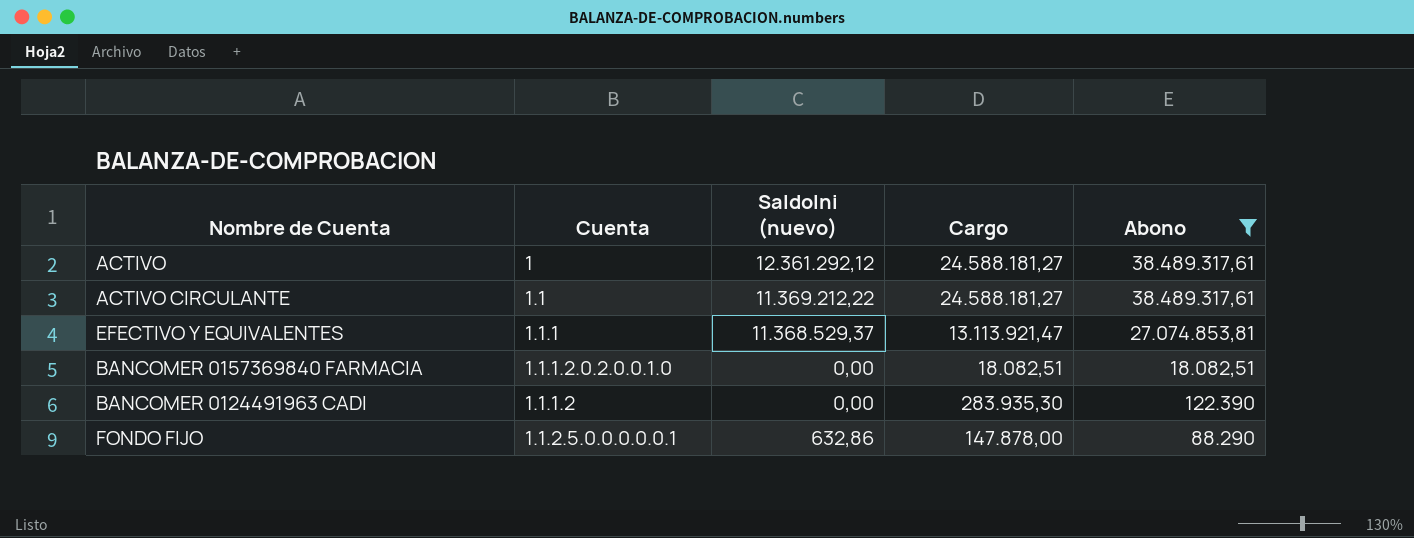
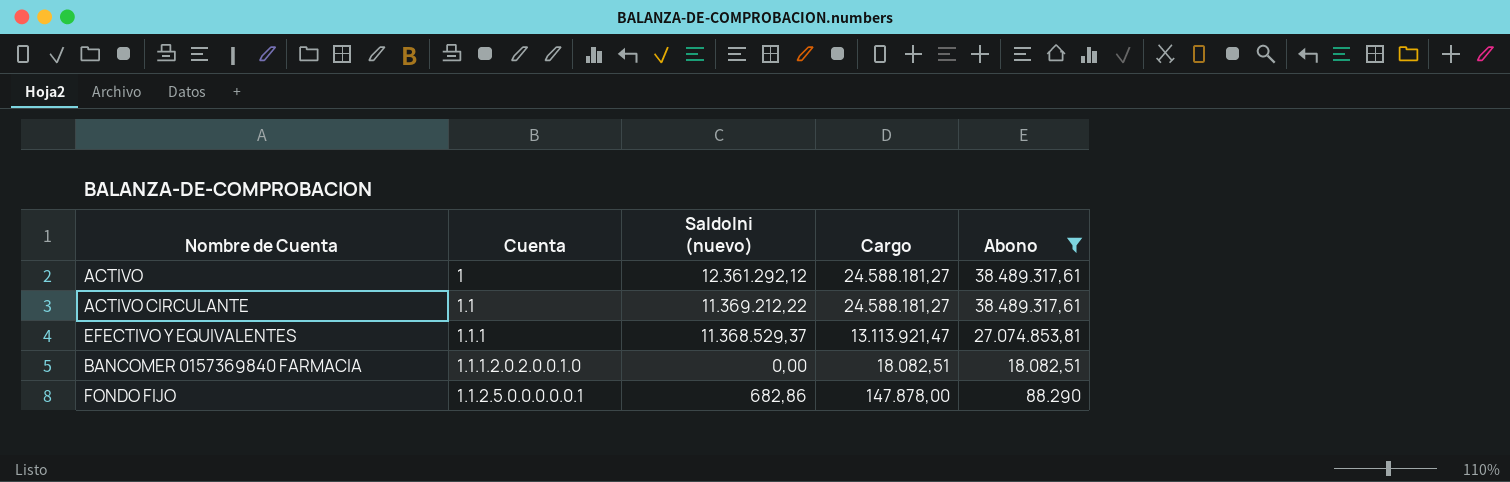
row BANCOMER 0124491963 CADI: 1.1.1.2 | 0,00 | 283.935,30 | 122.390 -> none
FONDO FIJO | SaldoIni (nuevo): 632,86 -> 682,86

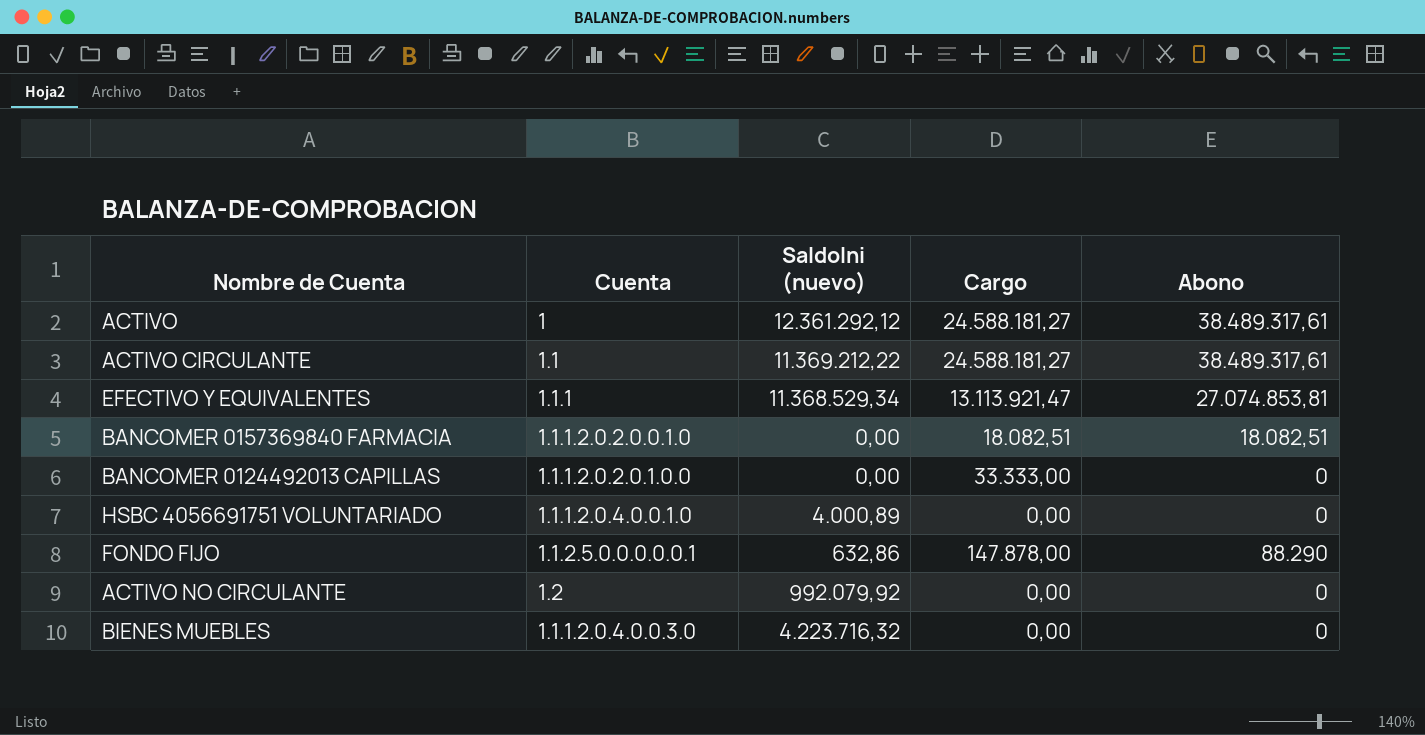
filter: Abono != 0 -> none
EFECTIVO Y EQUIVALENTES | SaldoIni (nuevo): 11.368.529,37 -> 11.368.529,34
FONDO FIJO | SaldoIni (nuevo): 682,86 -> 632,86

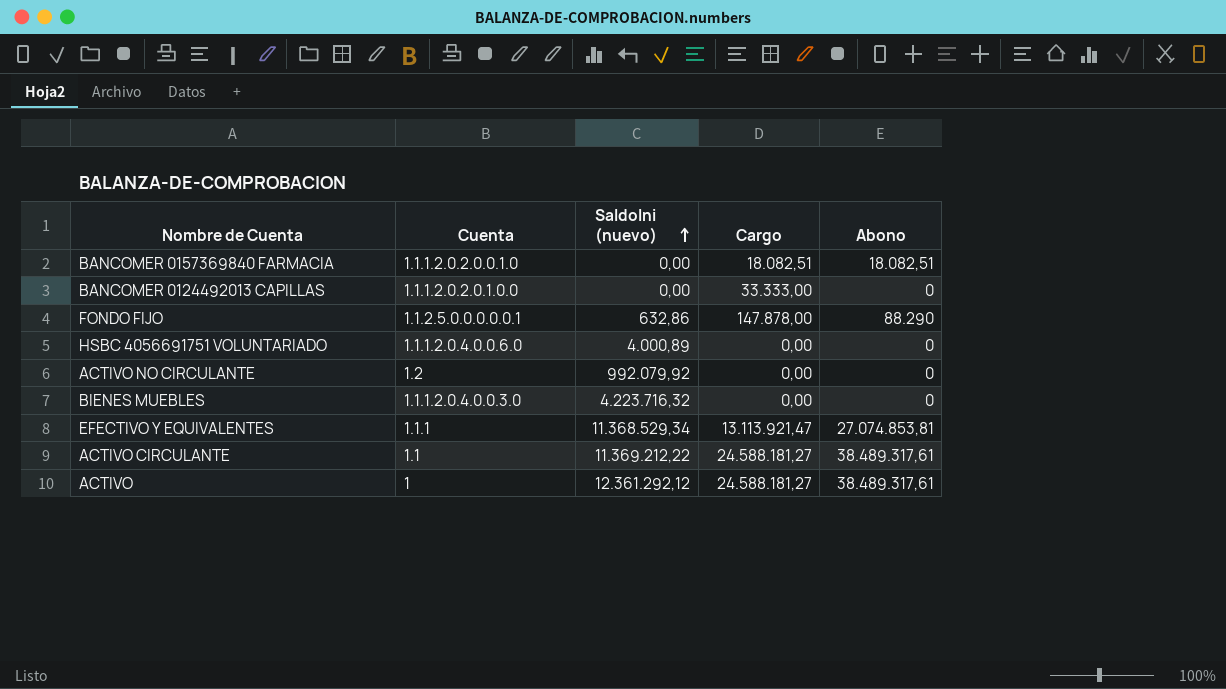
row order: none -> SaldoIni (nuevo) ascending
HSBC 4056691751 VOLUNTARIADO | Cuenta: 1.1.1.2.0.4.0.0.1.0 -> 1.1.1.2.0.4.0.0.6.0

